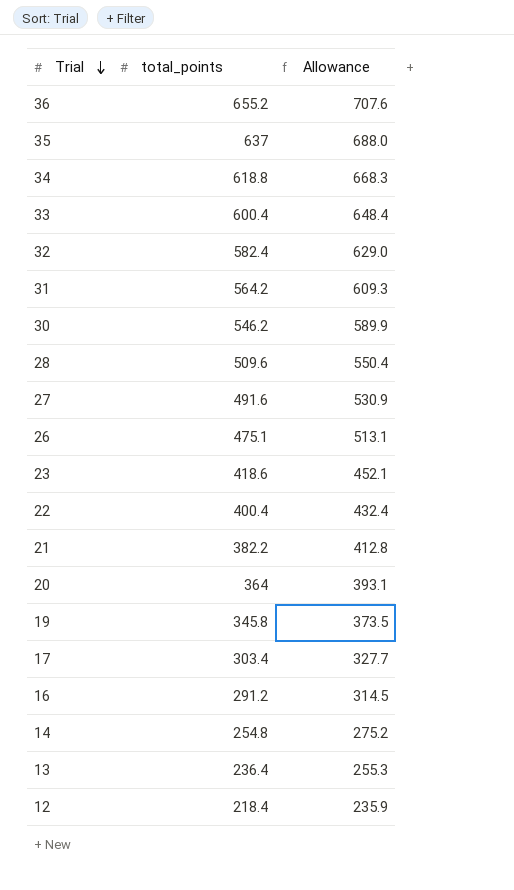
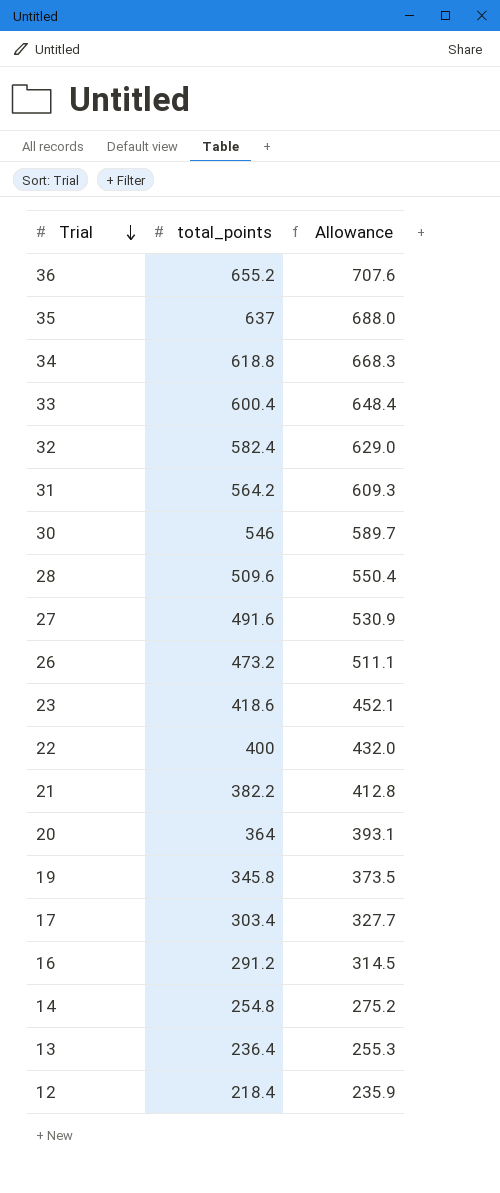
30 | total_points: 546.2 -> 546
30 | Allowance: 589.9 -> 589.7
26 | total_points: 475.1 -> 473.2
26 | Allowance: 513.1 -> 511.1
22 | total_points: 400.4 -> 400
22 | Allowance: 432.4 -> 432.0

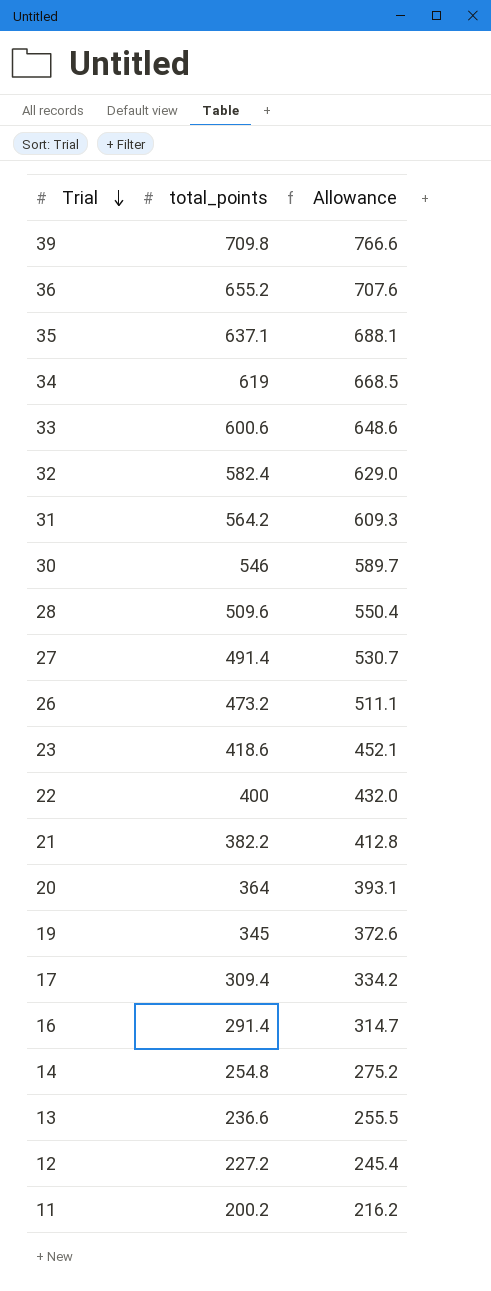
row 39: none -> 709.8 | 766.6
35 | total_points: 637 -> 637.1
35 | Allowance: 688.0 -> 688.1
34 | total_points: 618.8 -> 619
34 | Allowance: 668.3 -> 668.5
33 | total_points: 600.4 -> 600.6
33 | Allowance: 648.4 -> 648.6
27 | total_points: 491.6 -> 491.4
27 | Allowance: 530.9 -> 530.7
19 | total_points: 345.8 -> 345
19 | Allowance: 373.5 -> 372.6
17 | total_points: 303.4 -> 309.4
17 | Allowance: 327.7 -> 334.2
16 | total_points: 291.2 -> 291.4
16 | Allowance: 314.5 -> 314.7
13 | total_points: 236.4 -> 236.6
13 | Allowance: 255.3 -> 255.5
12 | total_points: 218.4 -> 227.2
12 | Allowance: 235.9 -> 245.4
row 11: none -> 200.2 | 216.2

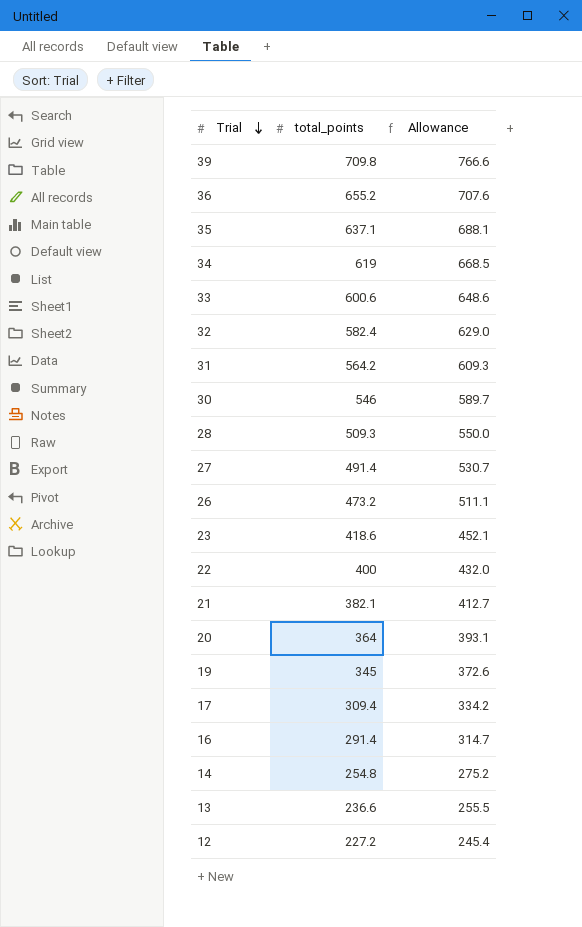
row 11: 200.2 | 216.2 -> none
28 | total_points: 509.6 -> 509.3
28 | Allowance: 550.4 -> 550.0
21 | total_points: 382.2 -> 382.1
21 | Allowance: 412.8 -> 412.7

